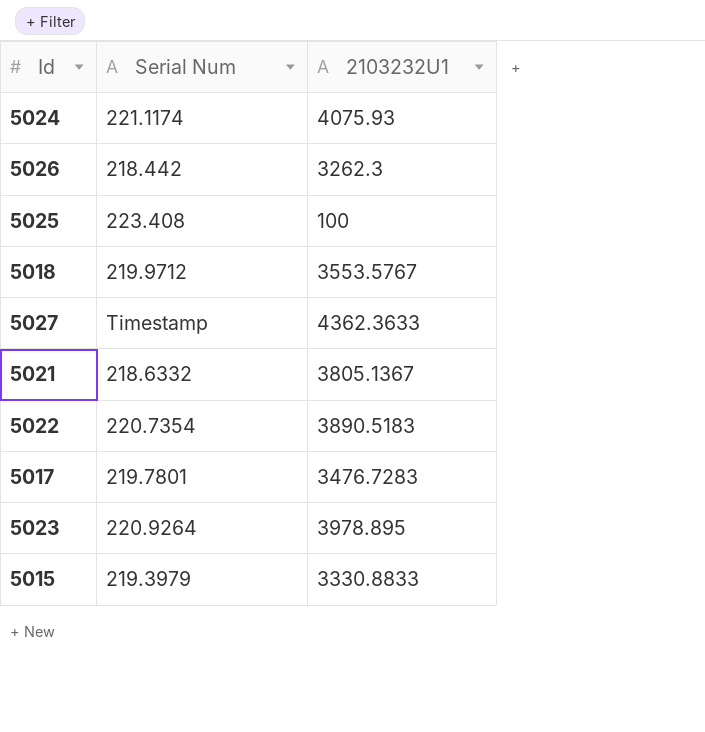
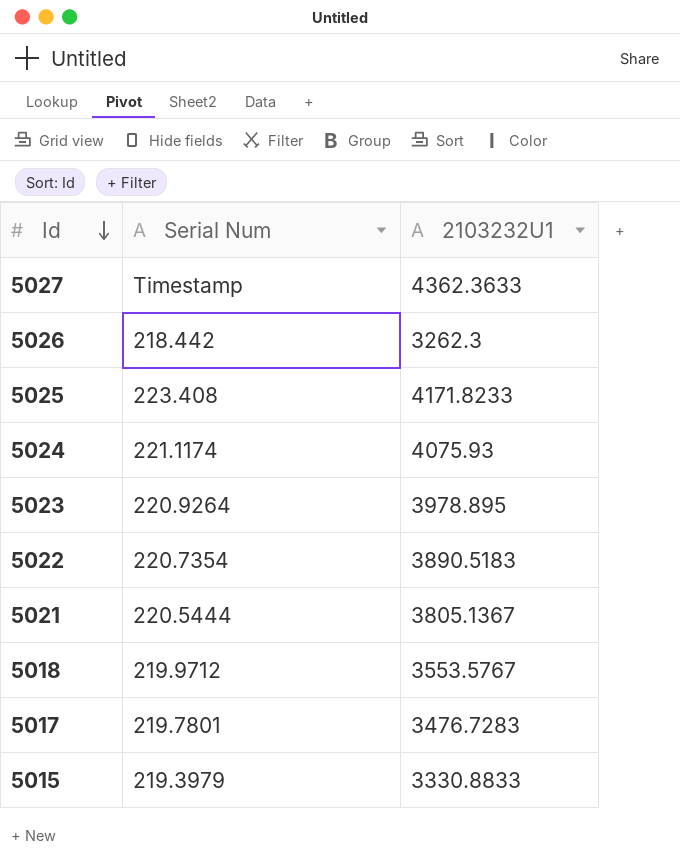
row order: none -> Id descending
5025 | 2103232U1: 100 -> 4171.8233
5021 | Serial Num: 218.6332 -> 220.5444

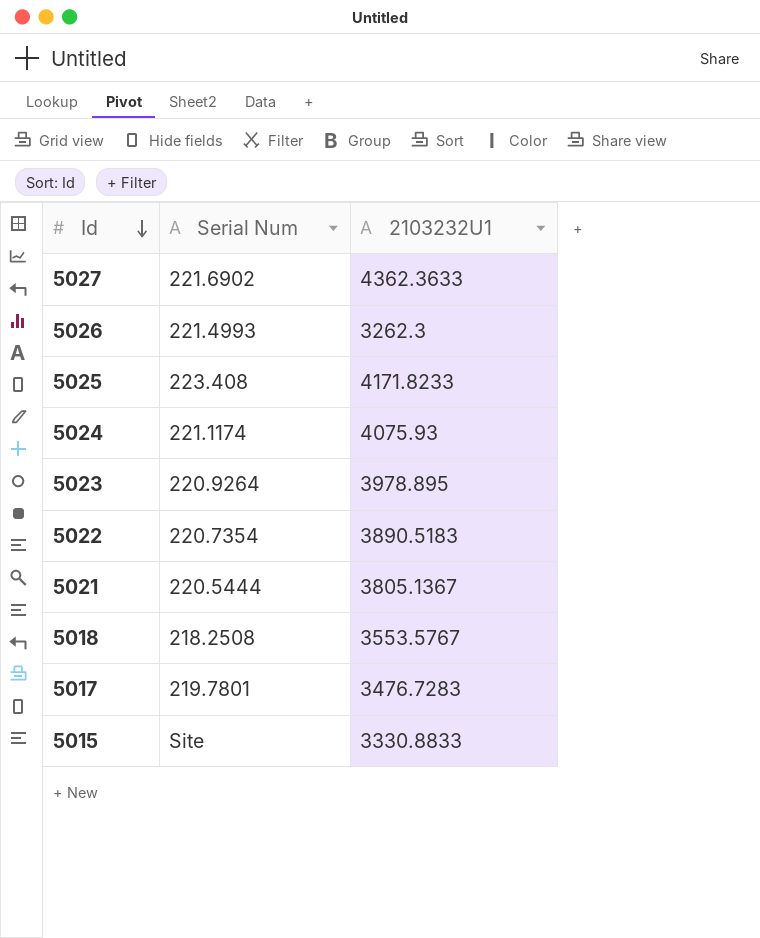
5027 | Serial Num: Timestamp -> 221.6902
5026 | Serial Num: 218.442 -> 221.4993
5018 | Serial Num: 219.9712 -> 218.2508
5015 | Serial Num: 219.3979 -> Site

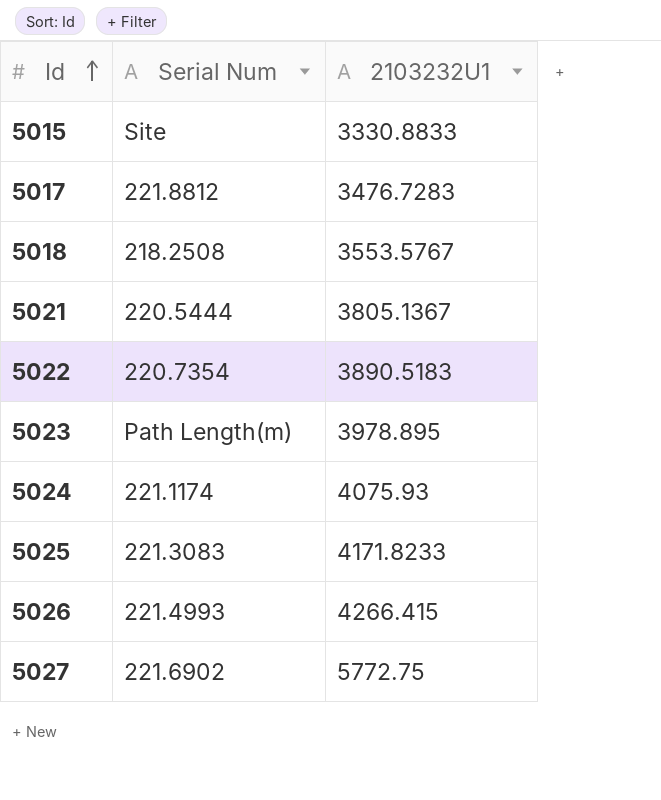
row order: Id descending -> Id ascending
5017 | Serial Num: 219.7801 -> 221.8812
5023 | Serial Num: 220.9264 -> Path Length(m)
5025 | Serial Num: 223.408 -> 221.3083
5026 | 2103232U1: 3262.3 -> 4266.415
5027 | 2103232U1: 4362.3633 -> 5772.75

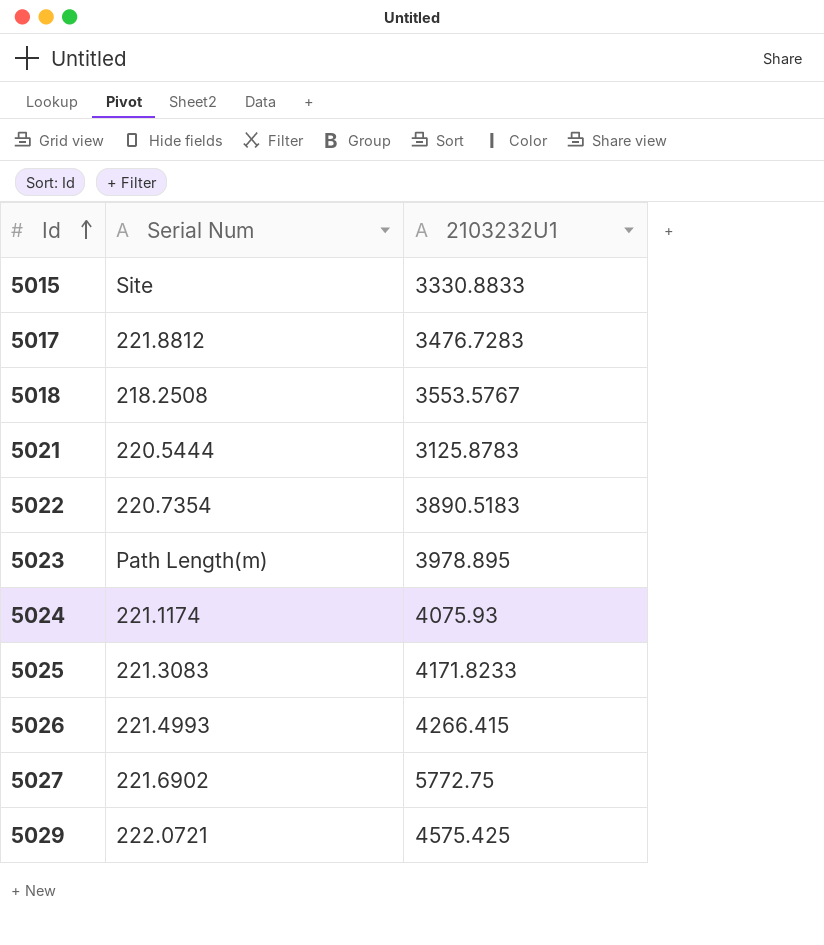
5021 | 2103232U1: 3805.1367 -> 3125.8783
row 5029: none -> 222.0721 | 4575.425

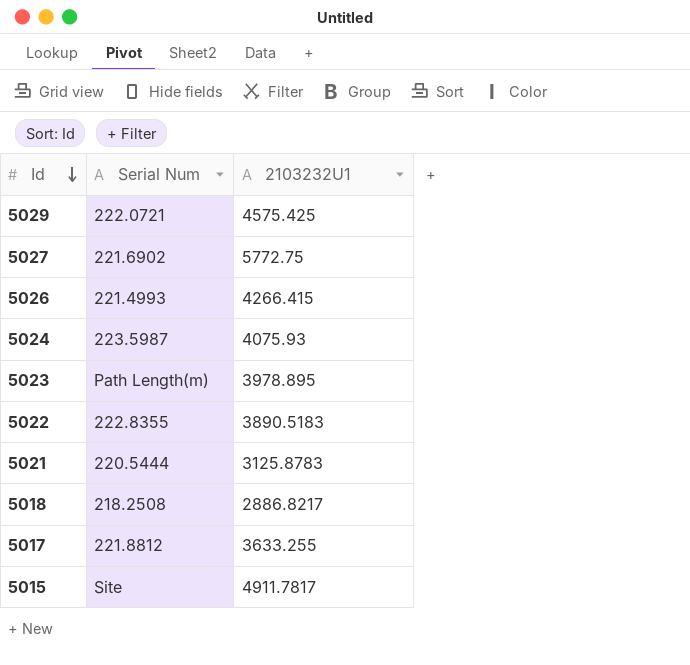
row order: Id ascending -> Id descending
row 5025: 221.3083 | 4171.8233 -> none
5024 | Serial Num: 221.1174 -> 223.5987
5022 | Serial Num: 220.7354 -> 222.8355
5018 | 2103232U1: 3553.5767 -> 2886.8217
5017 | 2103232U1: 3476.7283 -> 3633.255
5015 | 2103232U1: 3330.8833 -> 4911.7817

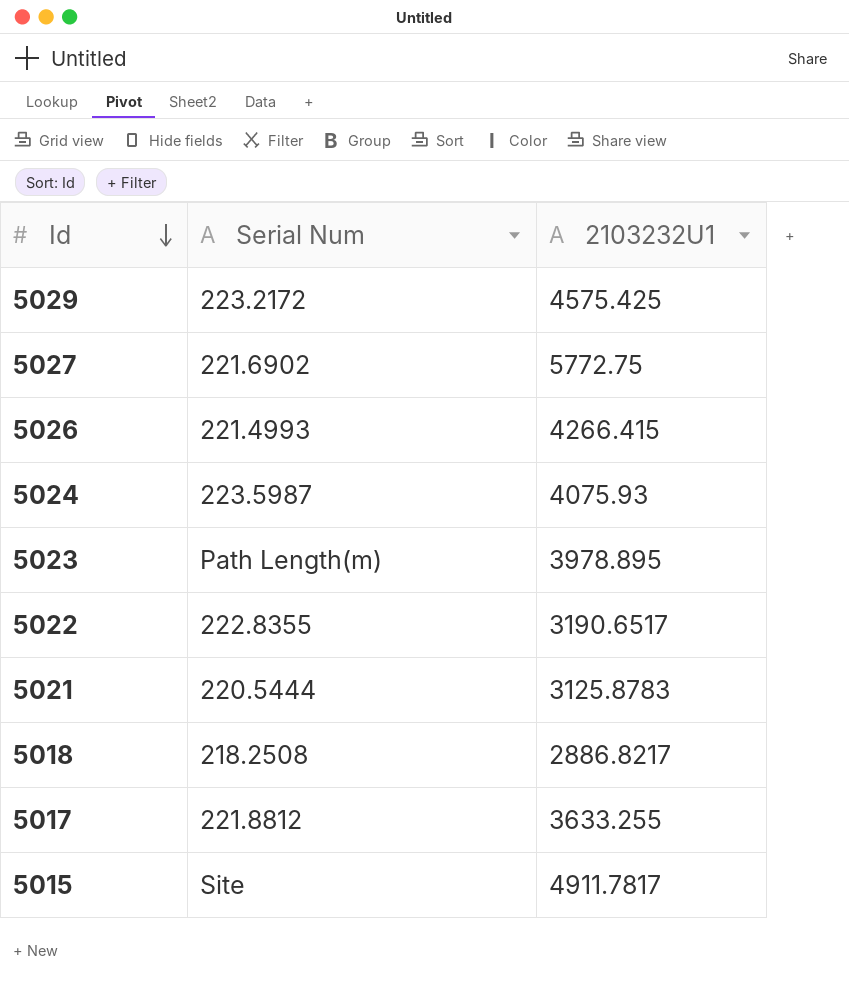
5029 | Serial Num: 222.0721 -> 223.2172
5022 | 2103232U1: 3890.5183 -> 3190.6517

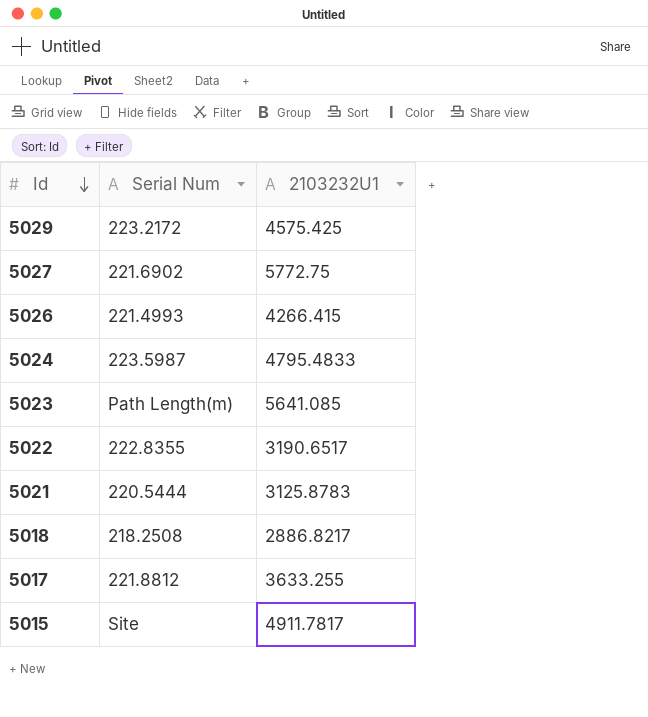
5024 | 2103232U1: 4075.93 -> 4795.4833
5023 | 2103232U1: 3978.895 -> 5641.085

